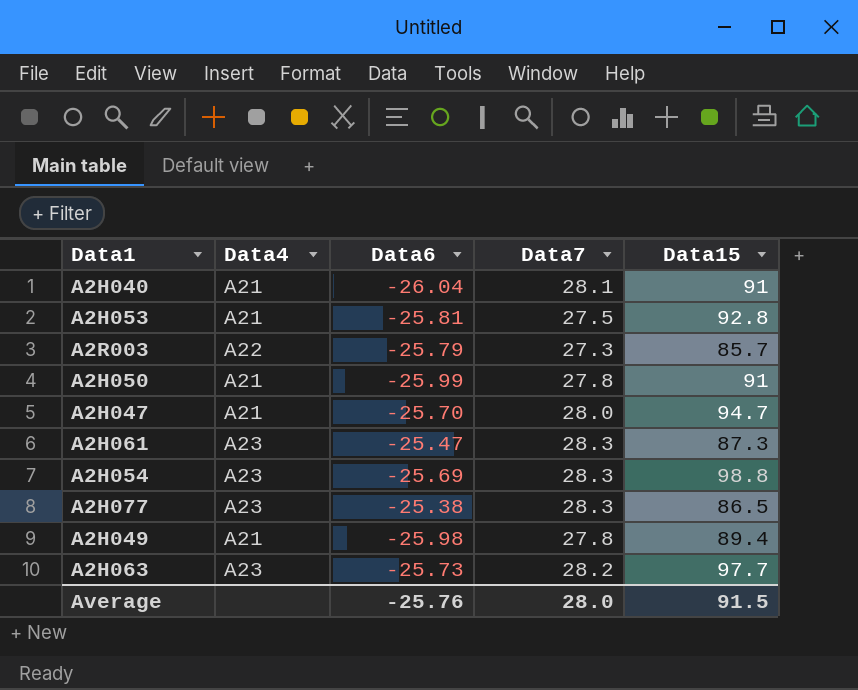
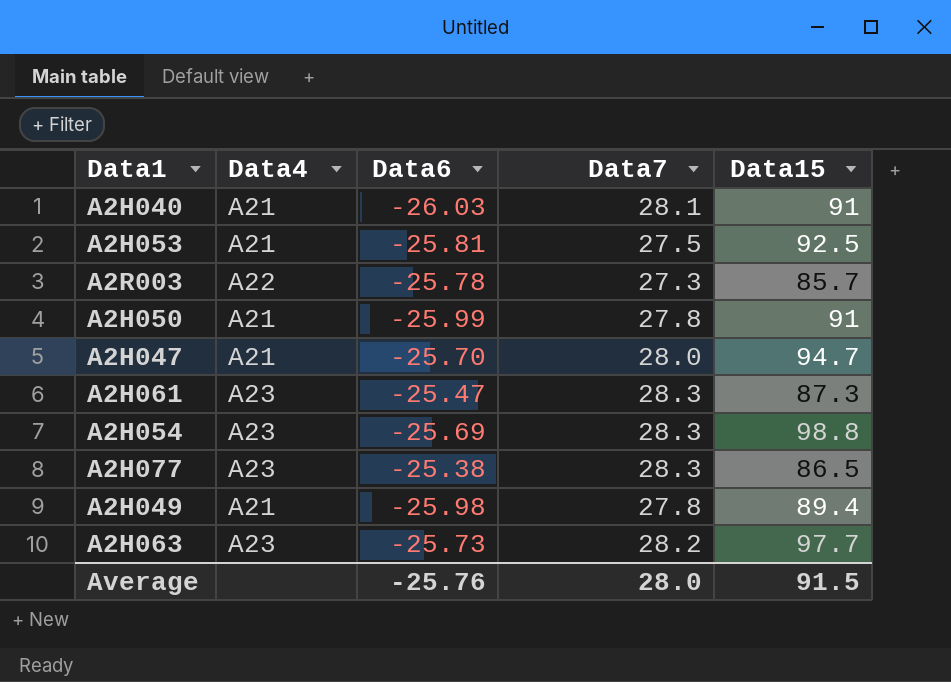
A2H040 | Data6: -26.04 -> -26.03
A2H053 | Data15: 92.8 -> 92.5
A2R003 | Data6: -25.79 -> -25.78

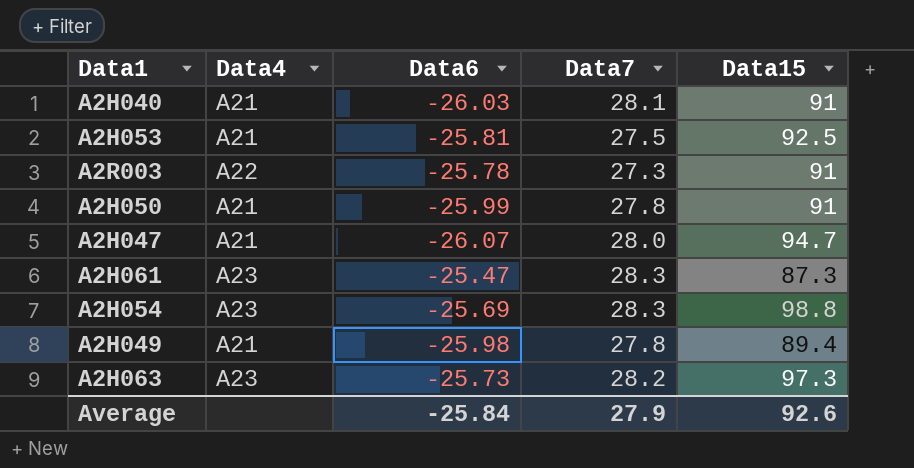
row A2H077: A23 | -25.38 | 28.3 | 86.5 -> none
A2R003 | Data15: 85.7 -> 91
A2H047 | Data6: -25.70 -> -26.07
A2H063 | Data15: 97.7 -> 97.3
Average | Data6: -25.76 -> -25.84
Average | Data7: 28.0 -> 27.9
Average | Data15: 91.5 -> 92.6

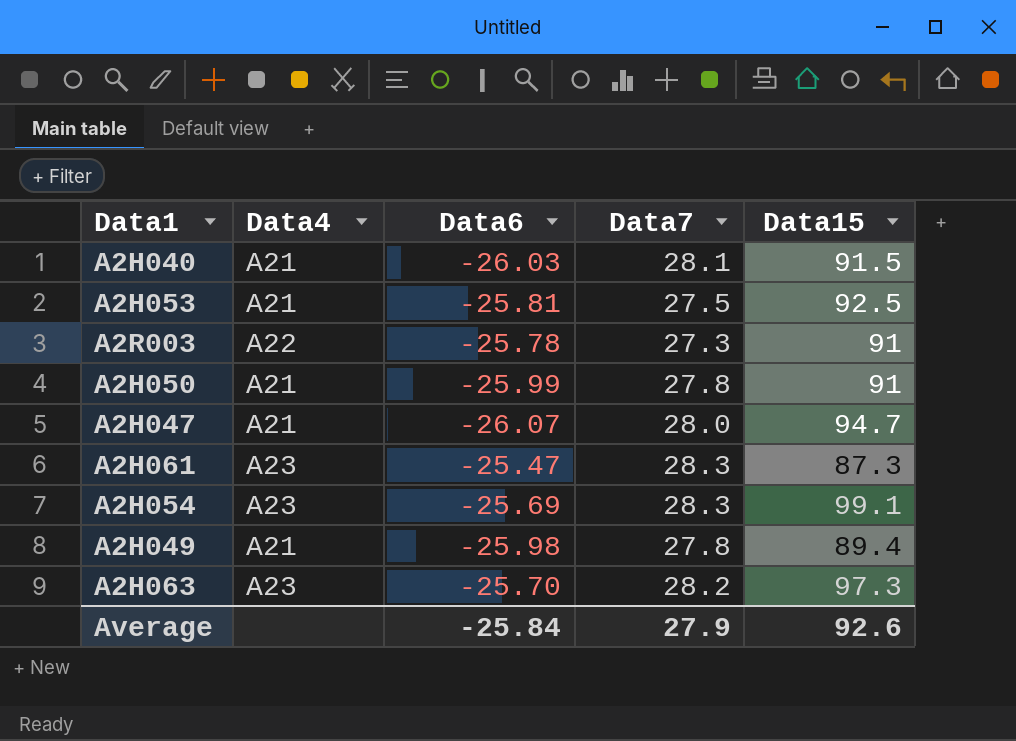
A2H040 | Data15: 91 -> 91.5
A2H054 | Data15: 98.8 -> 99.1
A2H063 | Data6: -25.73 -> -25.70

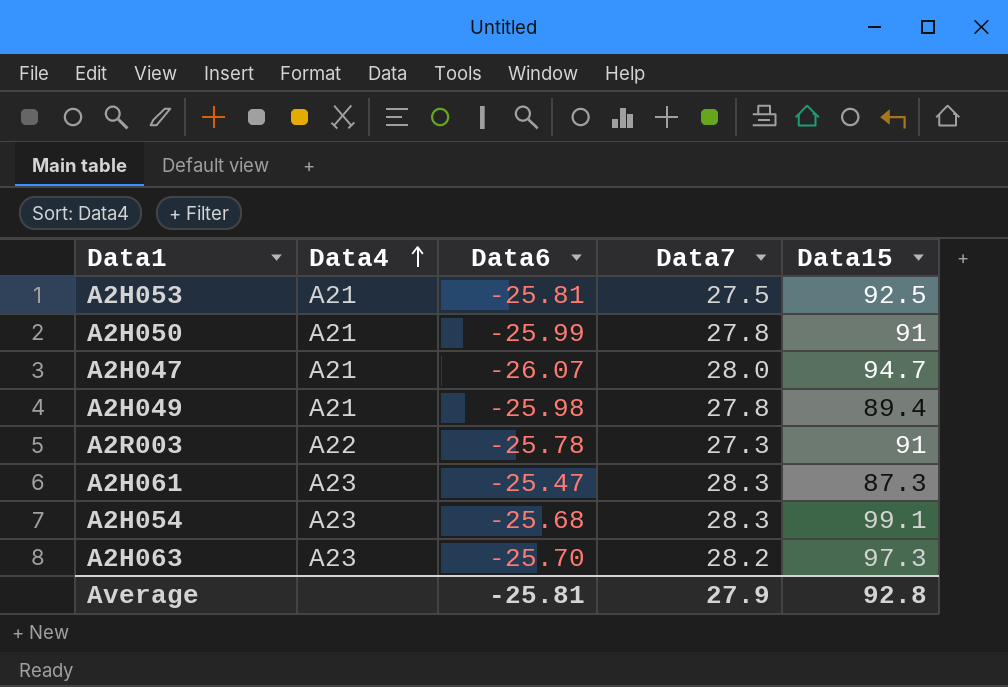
row order: none -> Data4 ascending
row A2H040: A21 | -26.03 | 28.1 | 91.5 -> none
A2H054 | Data6: -25.69 -> -25.68
Average | Data6: -25.84 -> -25.81
Average | Data15: 92.6 -> 92.8

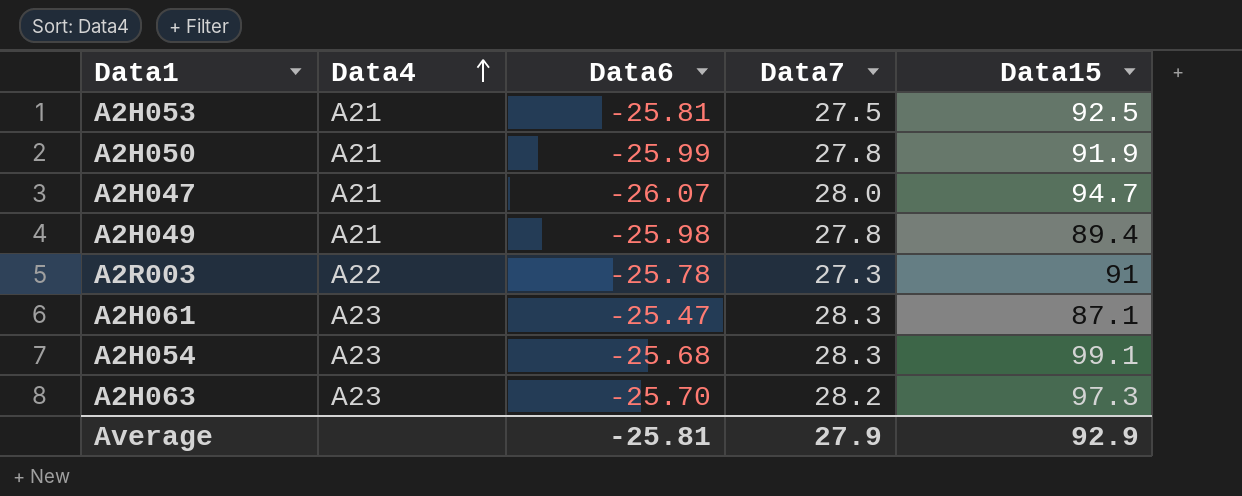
A2H050 | Data15: 91 -> 91.9
A2H061 | Data15: 87.3 -> 87.1
Average | Data15: 92.8 -> 92.9

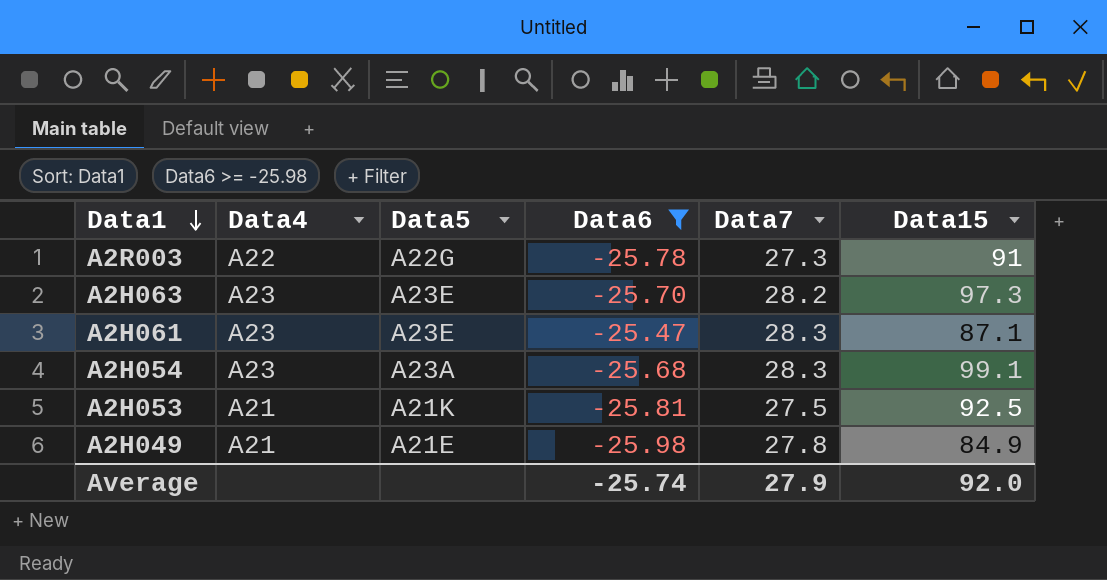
filter: none -> Data6 >= -25.98
row order: Data4 ascending -> Data1 descending
column Data5 | position: none -> 3
A2H049 | Data15: 89.4 -> 84.9
Average | Data6: -25.81 -> -25.74
Average | Data15: 92.9 -> 92.0

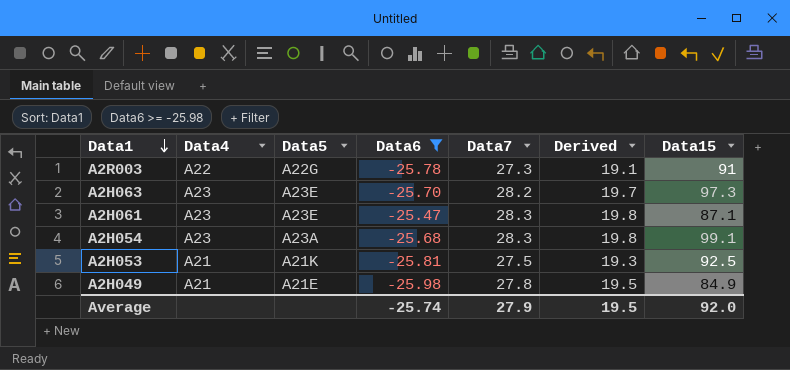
column Derived | formula: none -> [Data7] * 0.7

